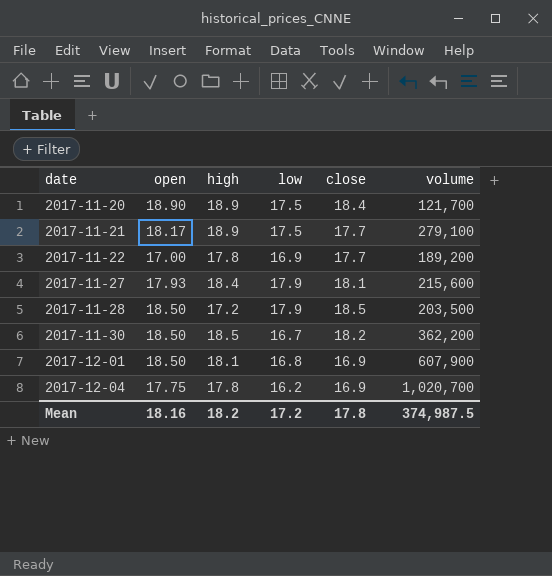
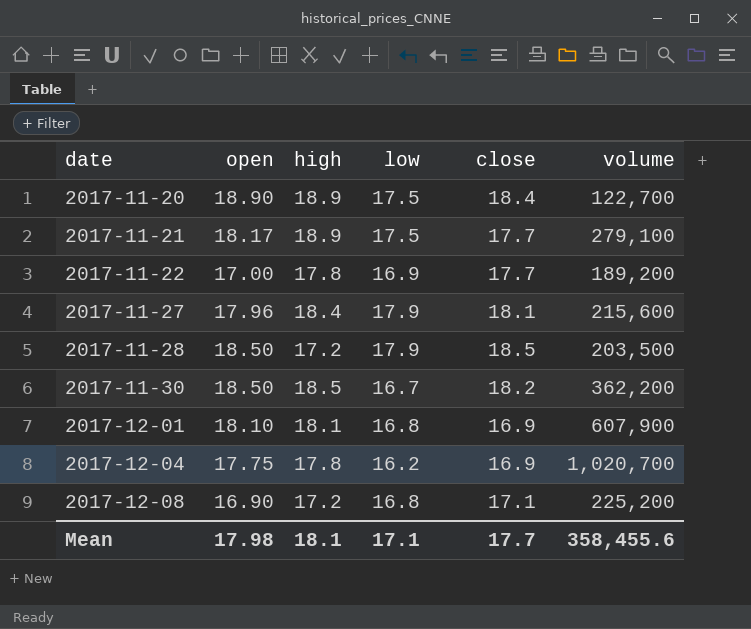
2017-11-20 | volume: 121,700 -> 122,700
2017-11-27 | open: 17.93 -> 17.96
2017-12-01 | open: 18.50 -> 18.10
row 2017-12-08: none -> 16.90 | 17.2 | 16.8 | 17.1 | 225,200
Mean | open: 18.16 -> 17.98
Mean | high: 18.2 -> 18.1
Mean | low: 17.2 -> 17.1
Mean | close: 17.8 -> 17.7
Mean | volume: 374,987.5 -> 358,455.6

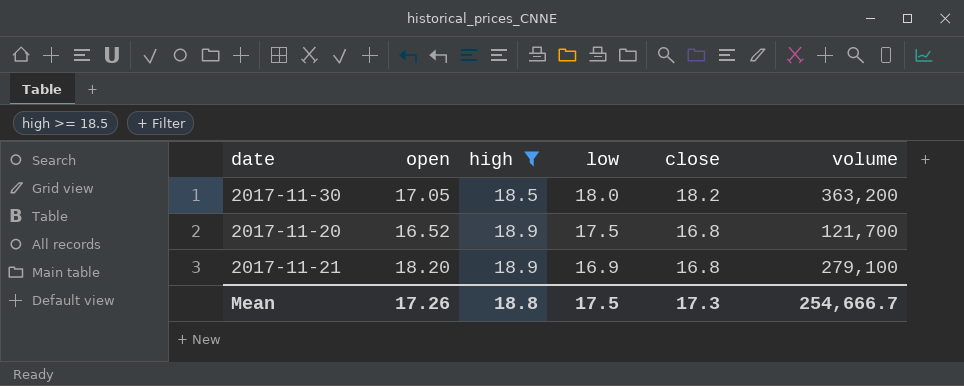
filter: none -> high >= 18.5
row order: date ascending -> high ascending
2017-11-30 | open: 18.50 -> 17.05
2017-11-30 | low: 16.7 -> 18.0
2017-11-30 | volume: 362,200 -> 363,200
2017-11-20 | open: 18.90 -> 16.52
2017-11-20 | close: 18.4 -> 16.8
2017-11-20 | volume: 122,700 -> 121,700
2017-11-21 | open: 18.17 -> 18.20
2017-11-21 | low: 17.5 -> 16.9
2017-11-21 | close: 17.7 -> 16.8
Mean | open: 17.98 -> 17.26
Mean | high: 18.1 -> 18.8
Mean | low: 17.1 -> 17.5
Mean | close: 17.7 -> 17.3
Mean | volume: 358,455.6 -> 254,666.7

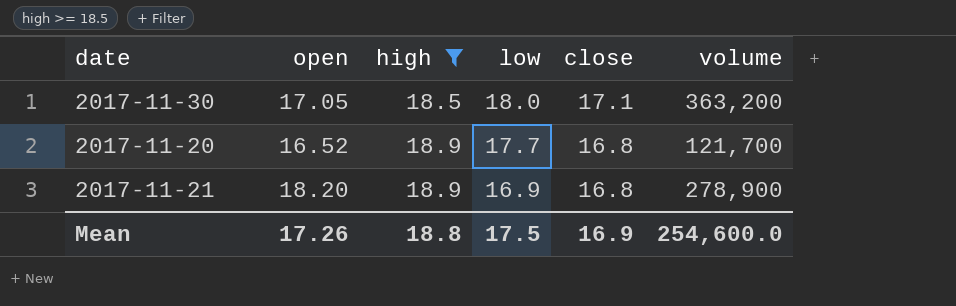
2017-11-30 | close: 18.2 -> 17.1
2017-11-20 | low: 17.5 -> 17.7
2017-11-21 | volume: 279,100 -> 278,900
Mean | close: 17.3 -> 16.9
Mean | volume: 254,666.7 -> 254,600.0

